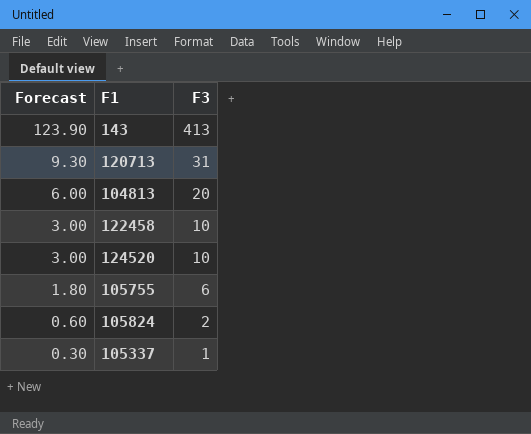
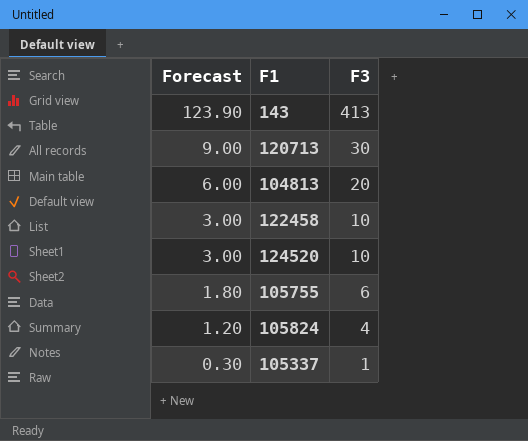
120713 | Forecast: 9.30 -> 9.00
120713 | F3: 31 -> 30
105824 | Forecast: 0.60 -> 1.20
105824 | F3: 2 -> 4

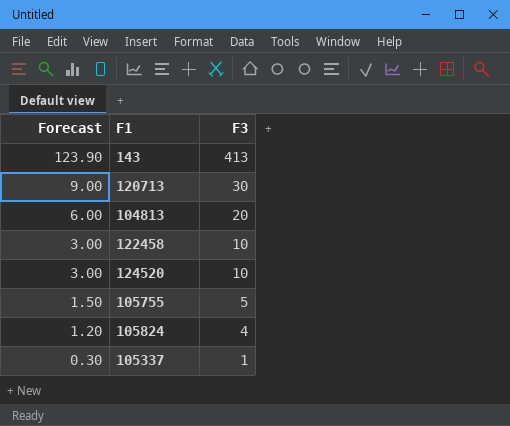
105755 | Forecast: 1.80 -> 1.50
105755 | F3: 6 -> 5

